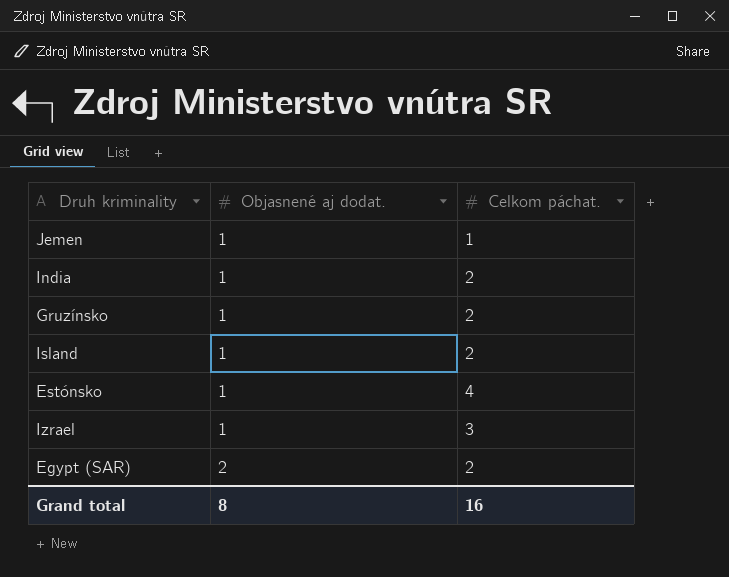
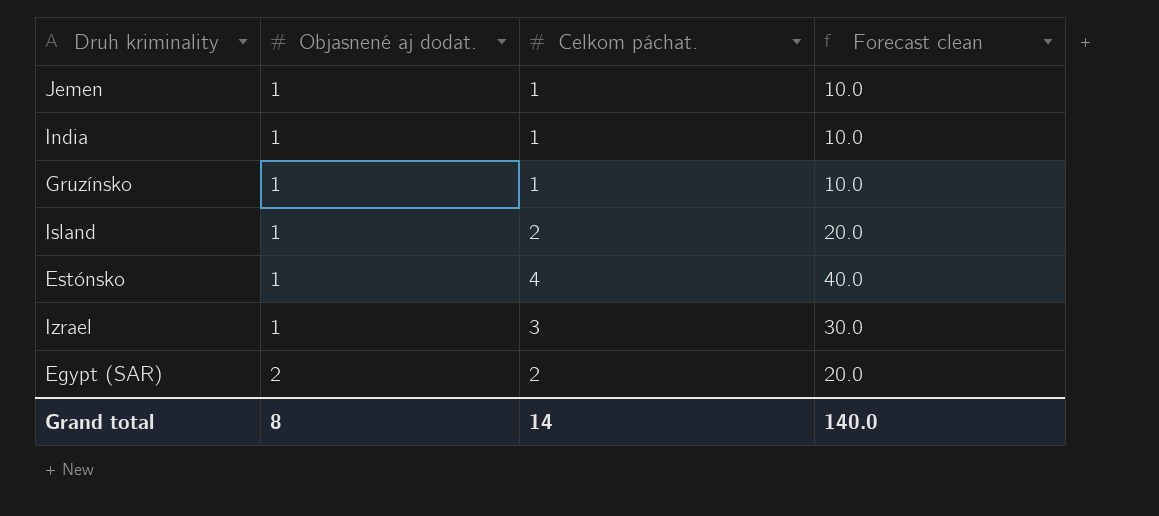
column Forecast clean | formula: none -> [Celkom páchat.] * 10
India | Celkom páchat.: 2 -> 1
Gruzínsko | Celkom páchat.: 2 -> 1
Grand total | Celkom páchat.: 16 -> 14

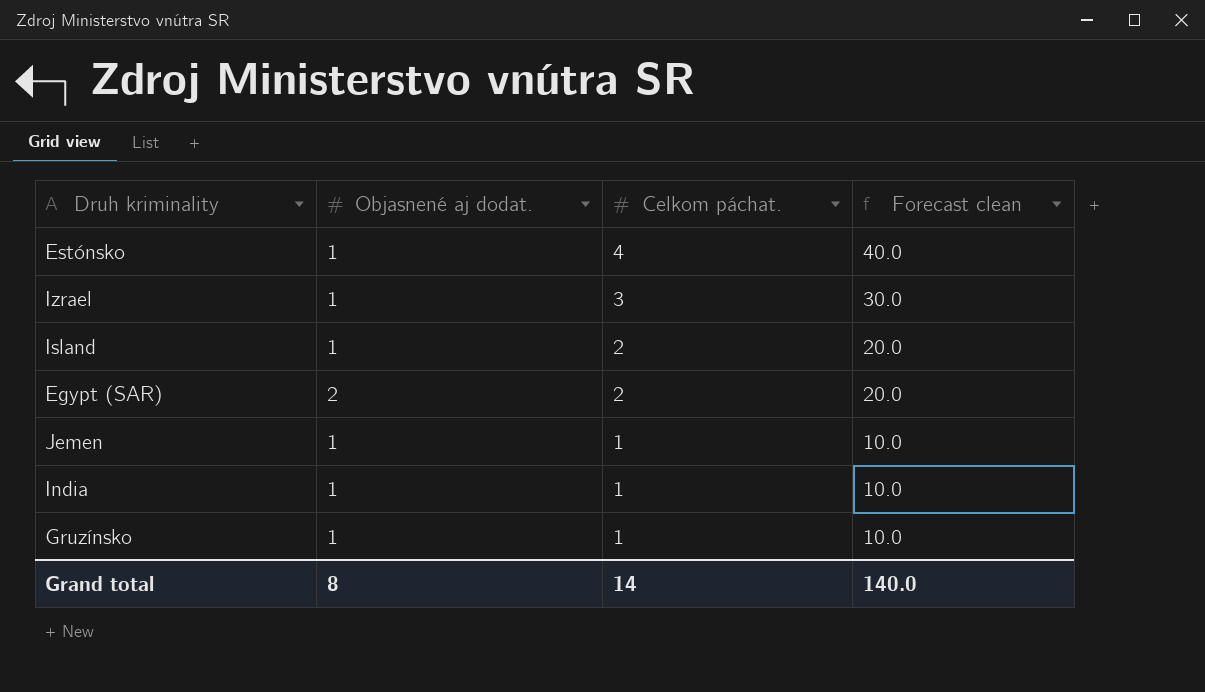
row order: Objasnené aj dodat. ascending -> Celkom páchat. descending

